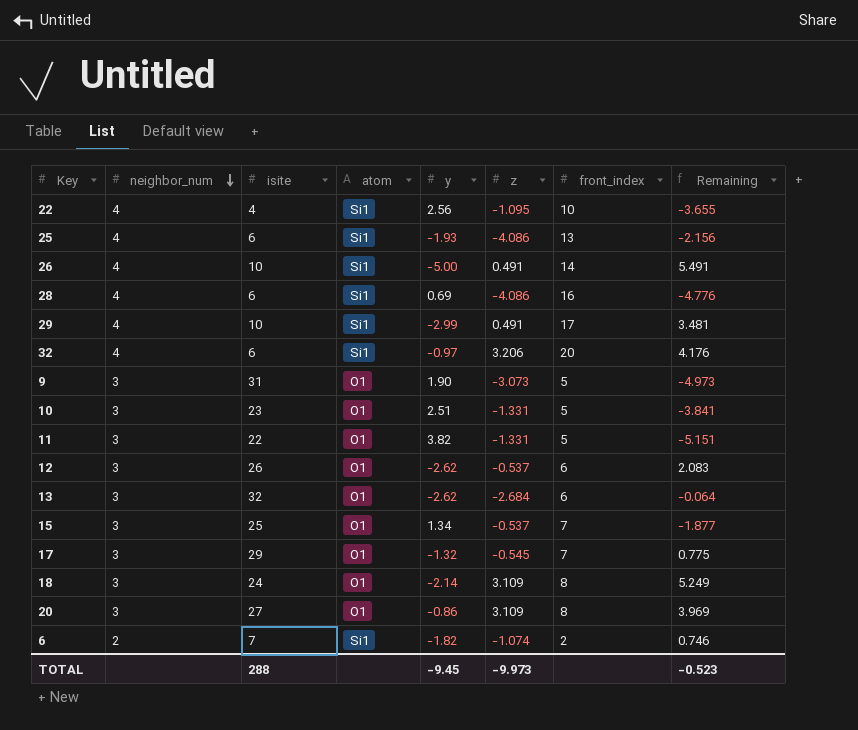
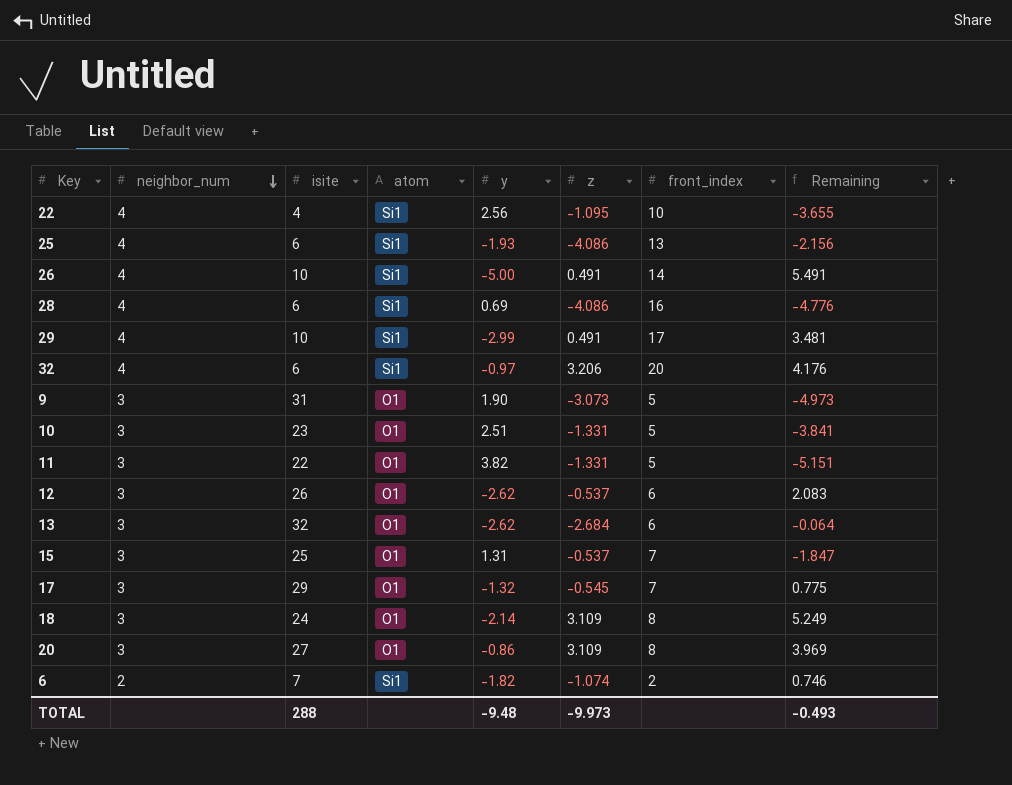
15 | y: 1.34 -> 1.31
15 | Remaining: -1.877 -> -1.847
TOTAL | y: -9.45 -> -9.48
TOTAL | Remaining: -0.523 -> -0.493

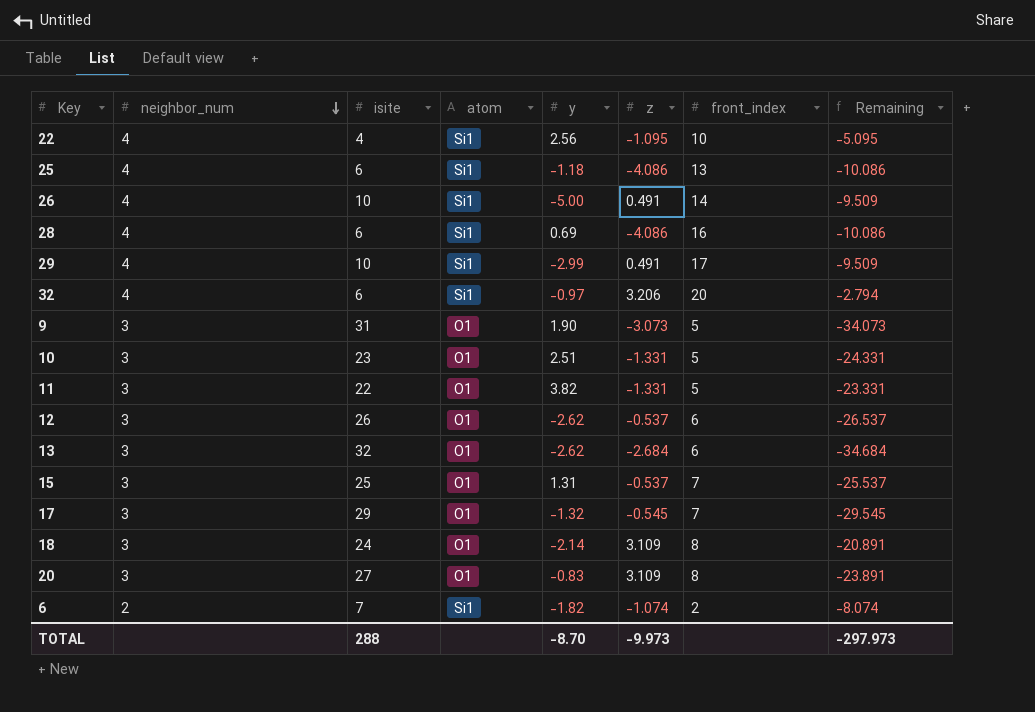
column Remaining | formula: [z] - [y] -> [z] - [isite]
25 | y: -1.93 -> -1.18
20 | y: -0.86 -> -0.83
TOTAL | y: -9.48 -> -8.70
TOTAL | Remaining: -0.493 -> -297.973

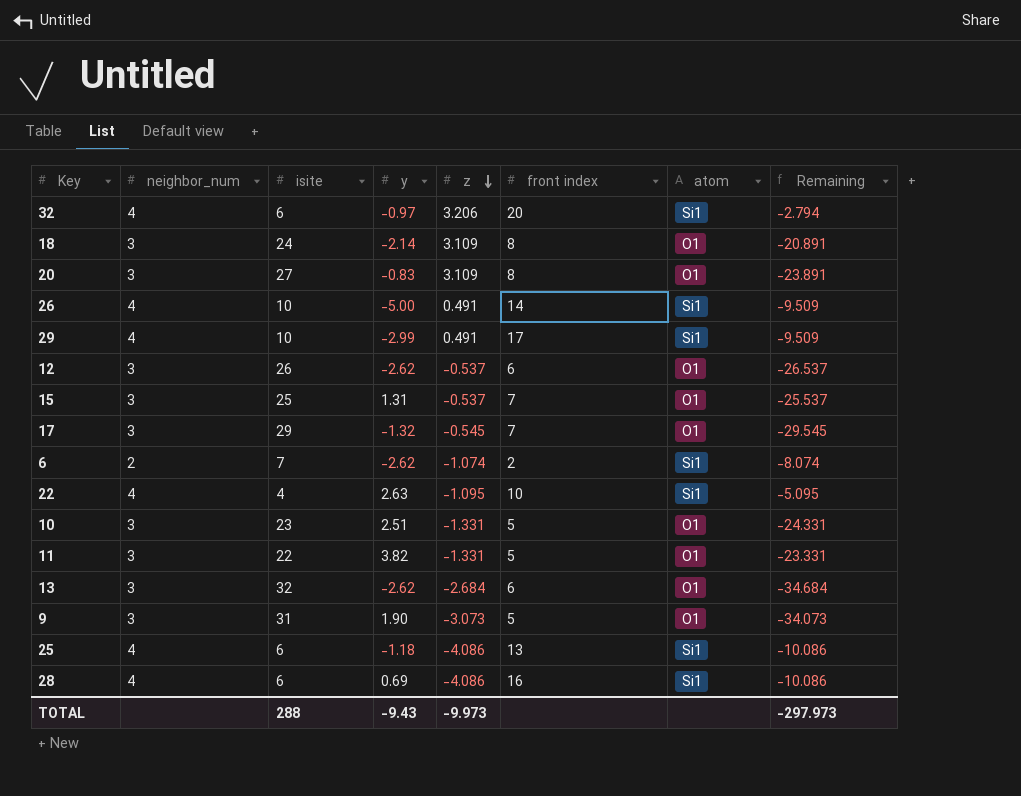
row order: neighbor_num descending -> z descending
column name: front_index -> front index
column atom | position: 4 -> 7
6 | y: -1.82 -> -2.62
22 | y: 2.56 -> 2.63
TOTAL | y: -8.70 -> -9.43

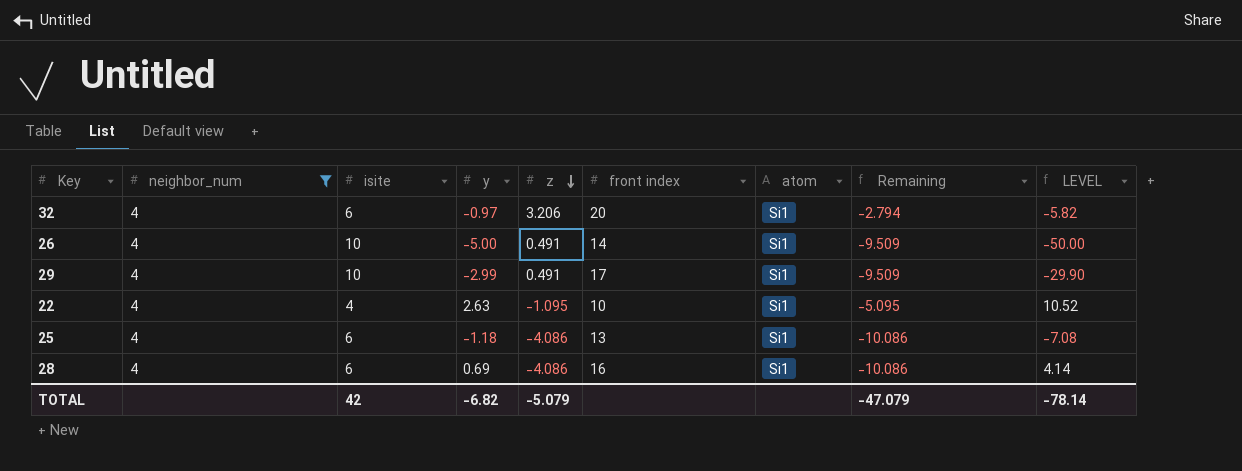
filter: none -> neighbor_num = 4
column LEVEL | formula: none -> [isite] * [y]
TOTAL | isite: 288 -> 42
TOTAL | y: -9.43 -> -6.82
TOTAL | z: -9.973 -> -5.079
TOTAL | Remaining: -297.973 -> -47.079

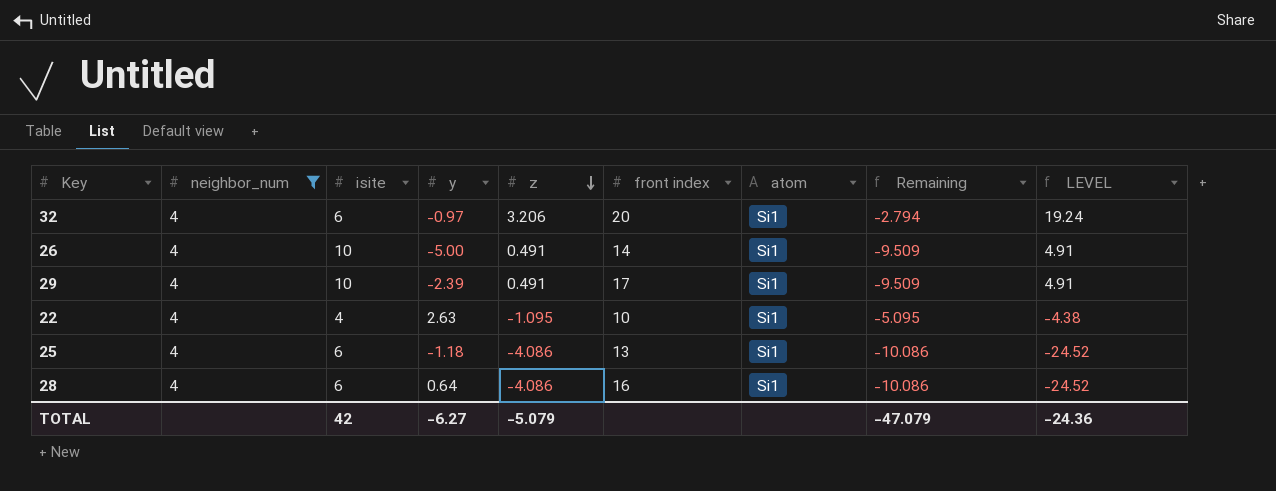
column LEVEL | formula: [isite] * [y] -> [isite] * [z]
29 | y: -2.99 -> -2.39
28 | y: 0.69 -> 0.64
TOTAL | y: -6.82 -> -6.27
TOTAL | LEVEL: -78.14 -> -24.36

